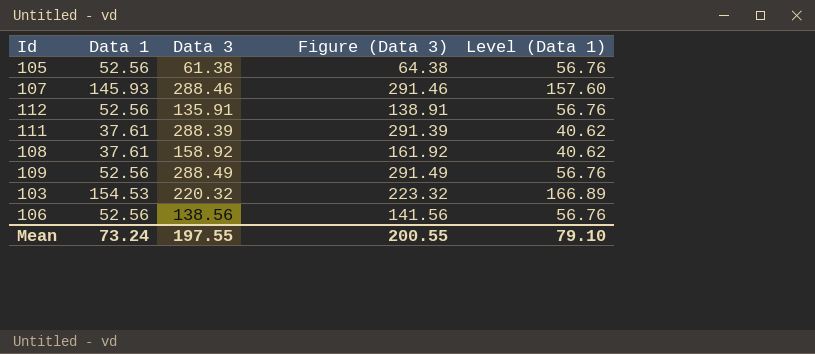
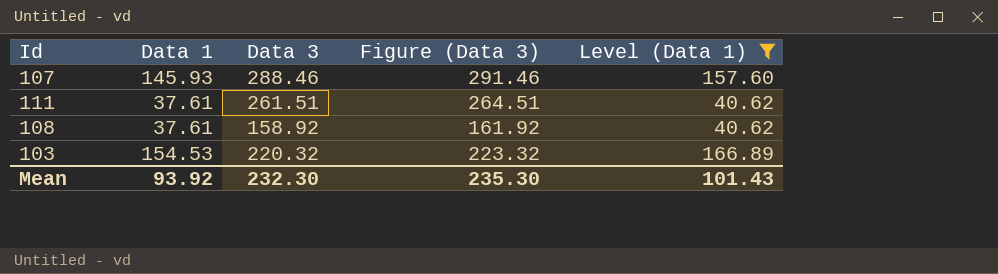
filter: none -> Level (Data 1) != 56.76
111 | Data 3: 288.39 -> 261.51
111 | Figure (Data 3): 291.39 -> 264.51
Mean | Data 1: 73.24 -> 93.92
Mean | Data 3: 197.55 -> 232.30
Mean | Figure (Data 3): 200.55 -> 235.30
Mean | Level (Data 1): 79.10 -> 101.43

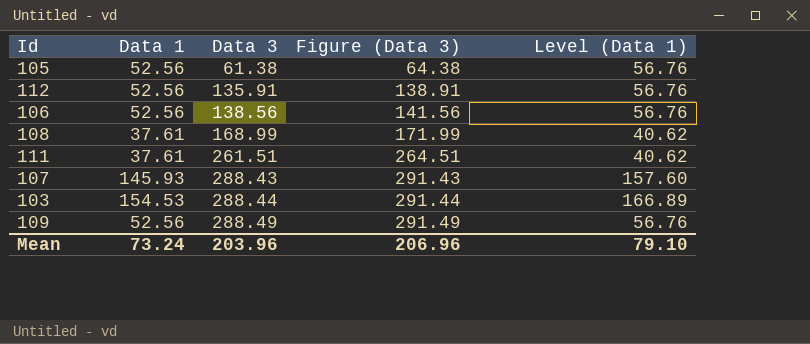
filter: Level (Data 1) != 56.76 -> none
row order: none -> Data 3 ascending
108 | Data 3: 158.92 -> 168.99
108 | Figure (Data 3): 161.92 -> 171.99
107 | Data 3: 288.46 -> 288.43
107 | Figure (Data 3): 291.46 -> 291.43
103 | Data 3: 220.32 -> 288.44
103 | Figure (Data 3): 223.32 -> 291.44
Mean | Data 1: 93.92 -> 73.24
Mean | Data 3: 232.30 -> 203.96
Mean | Figure (Data 3): 235.30 -> 206.96
Mean | Level (Data 1): 101.43 -> 79.10

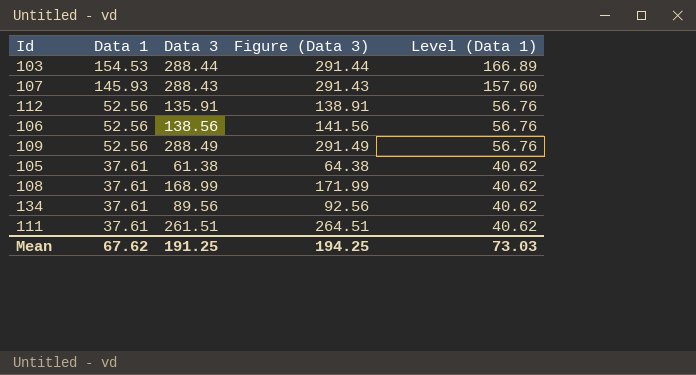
row order: Data 3 ascending -> Data 1 descending
105 | Data 1: 52.56 -> 37.61
105 | Level (Data 1): 56.76 -> 40.62
row 134: none -> 37.61 | 89.56 | 92.56 | 40.62
Mean | Data 1: 73.24 -> 67.62
Mean | Data 3: 203.96 -> 191.25
Mean | Figure (Data 3): 206.96 -> 194.25
Mean | Level (Data 1): 79.10 -> 73.03

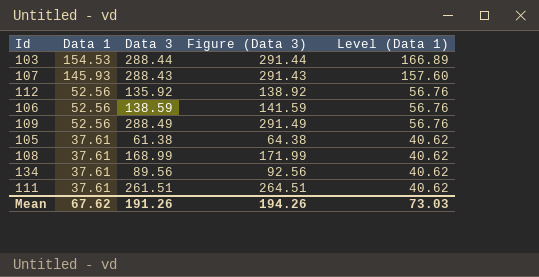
112 | Data 3: 135.91 -> 135.92
112 | Figure (Data 3): 138.91 -> 138.92
106 | Data 3: 138.56 -> 138.59
106 | Figure (Data 3): 141.56 -> 141.59
Mean | Data 3: 191.25 -> 191.26
Mean | Figure (Data 3): 194.25 -> 194.26

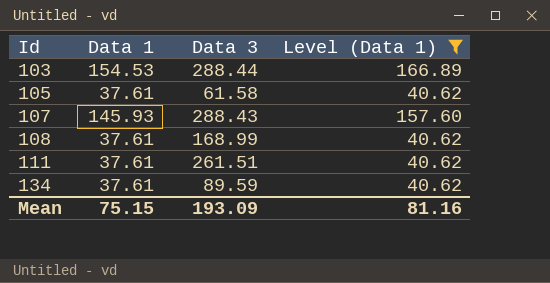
filter: none -> Level (Data 1) != 56.76
row order: Data 1 descending -> Id ascending
column Figure (Data 3) | formula: [Data 3] + 3 -> none
105 | Data 3: 61.38 -> 61.58
134 | Data 3: 89.56 -> 89.59
Mean | Data 1: 67.62 -> 75.15
Mean | Data 3: 191.26 -> 193.09
Mean | Level (Data 1): 73.03 -> 81.16

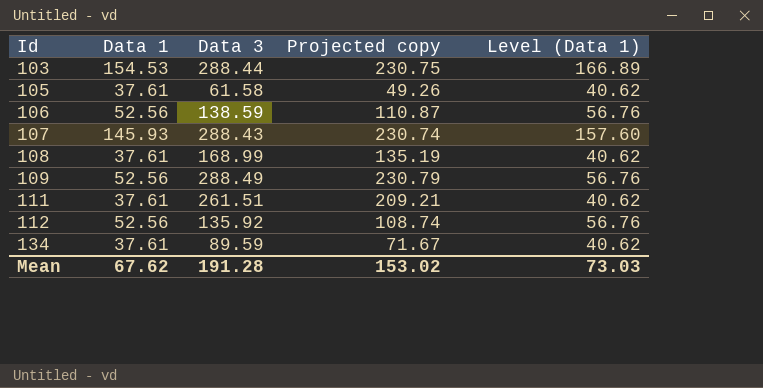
filter: Level (Data 1) != 56.76 -> none
column Projected copy | formula: none -> [Data 3] * 0.8
Mean | Data 1: 75.15 -> 67.62
Mean | Data 3: 193.09 -> 191.28
Mean | Level (Data 1): 81.16 -> 73.03

